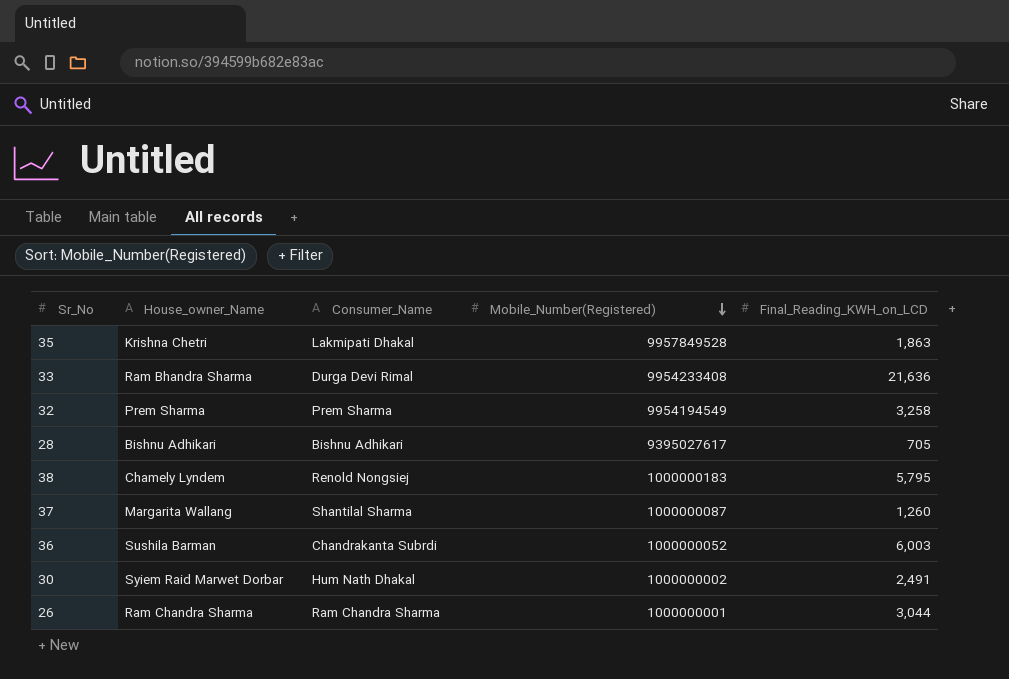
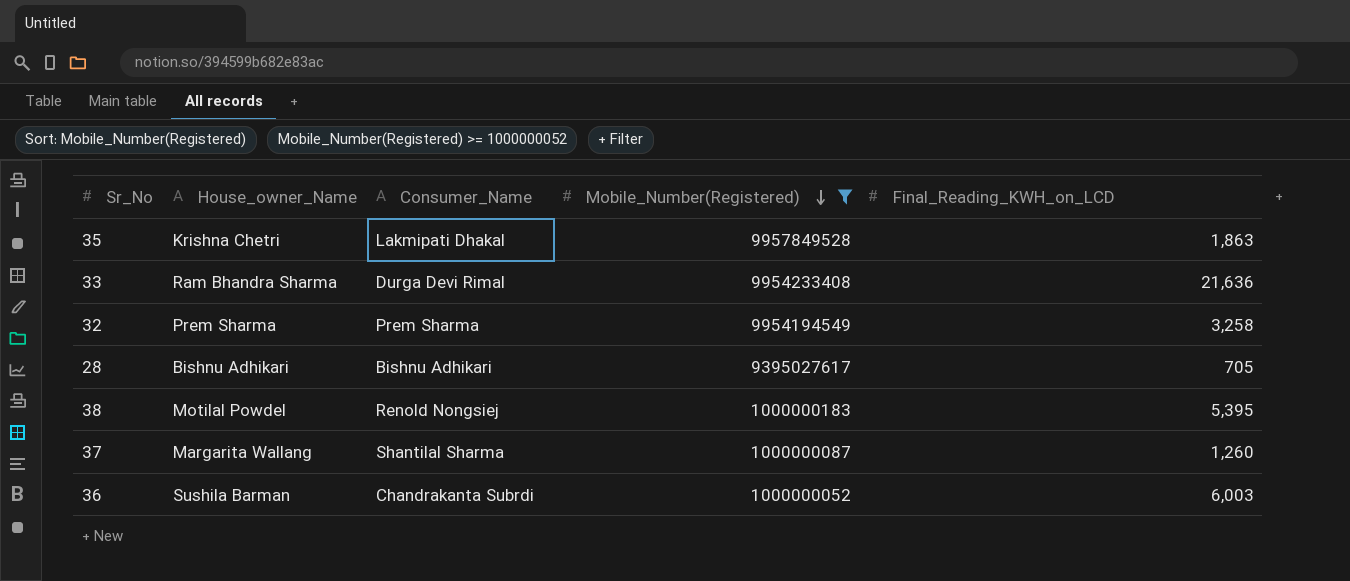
filter: none -> Mobile_Number(Registered) >= 1000000052
38 | House_owner_Name: Chamely Lyndem -> Motilal Powdel
38 | Final_Reading_KWH_on_LCD: 5,795 -> 5,395

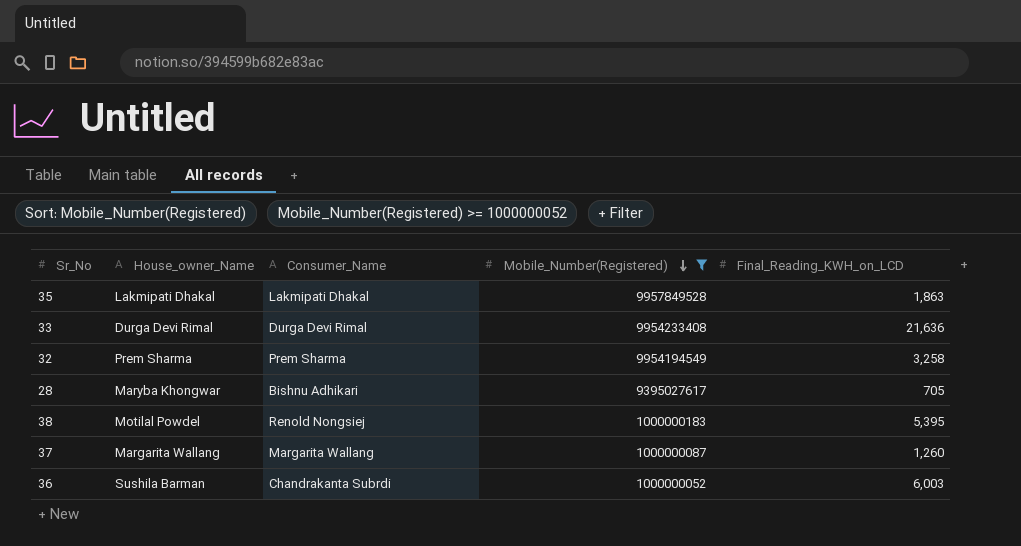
35 | House_owner_Name: Krishna Chetri -> Lakmipati Dhakal
33 | House_owner_Name: Ram Bhandra Sharma -> Durga Devi Rimal
28 | House_owner_Name: Bishnu Adhikari -> Maryba Khongwar
37 | Consumer_Name: Shantilal Sharma -> Margarita Wallang

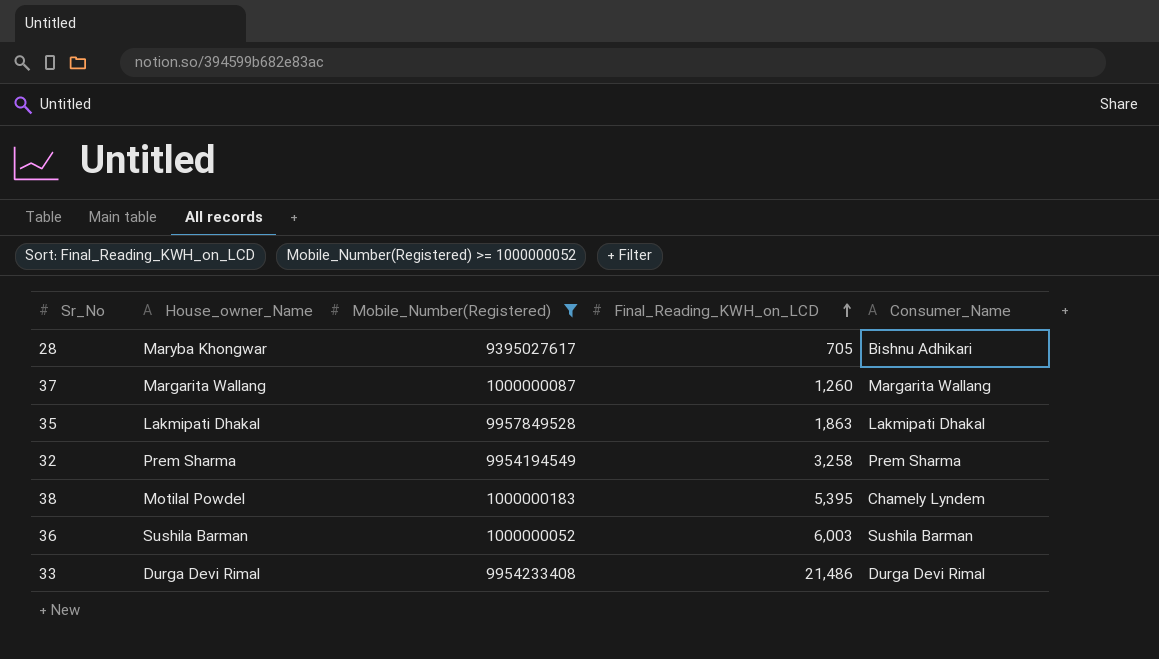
row order: Mobile_Number(Registered) descending -> Final_Reading_KWH_on_LCD ascending
column Consumer_Name | position: 3 -> 5
38 | Consumer_Name: Renold Nongsiej -> Chamely Lyndem
36 | Consumer_Name: Chandrakanta Subrdi -> Sushila Barman
33 | Final_Reading_KWH_on_LCD: 21,636 -> 21,486

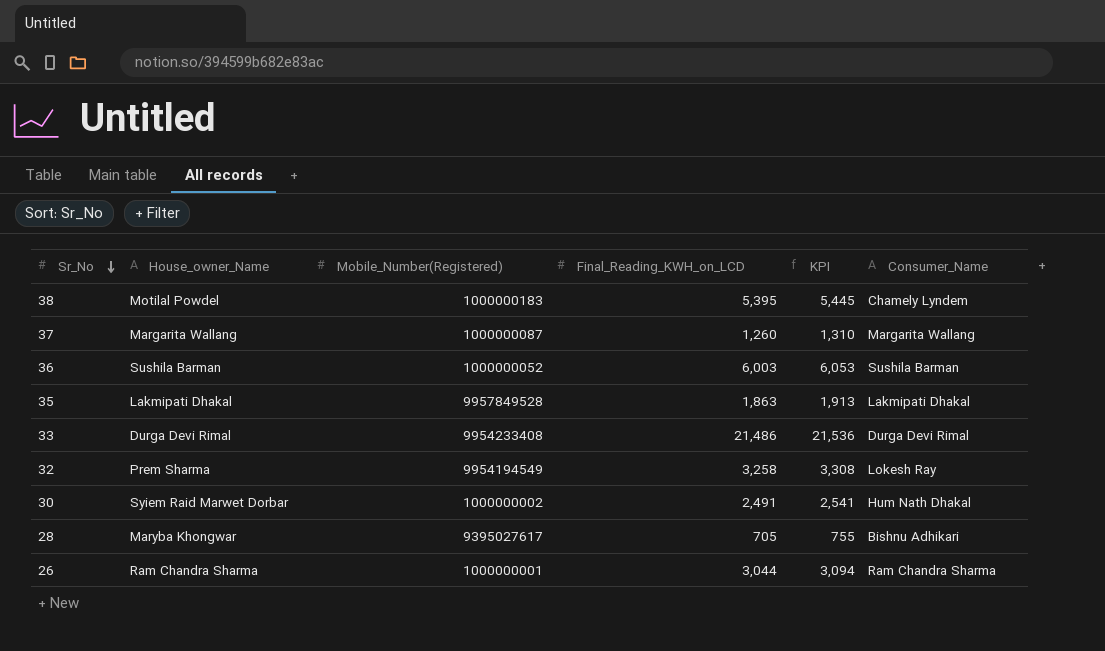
filter: Mobile_Number(Registered) >= 1000000052 -> none
row order: Final_Reading_KWH_on_LCD ascending -> Sr_No descending
column KPI | formula: none -> [Final_Reading_KWH_on_LCD] + 50
32 | Consumer_Name: Prem Sharma -> Lokesh Ray

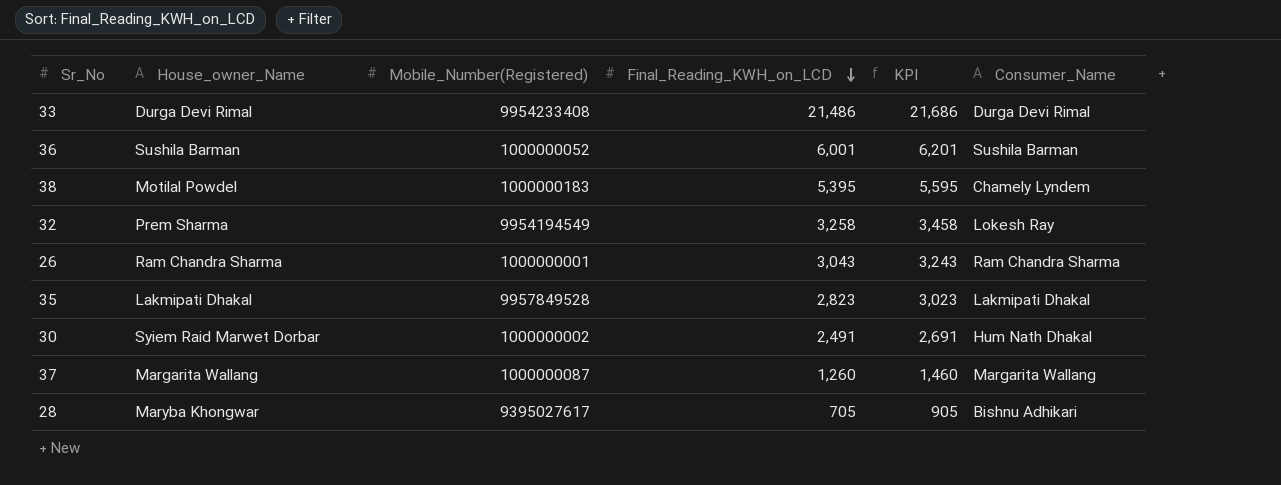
row order: Sr_No descending -> Final_Reading_KWH_on_LCD descending
column KPI | formula: [Final_Reading_KWH_on_LCD] + 50 -> [Final_Reading_KWH_on_LCD] + 200
36 | Final_Reading_KWH_on_LCD: 6,003 -> 6,001
26 | Final_Reading_KWH_on_LCD: 3,044 -> 3,043
35 | Final_Reading_KWH_on_LCD: 1,863 -> 2,823

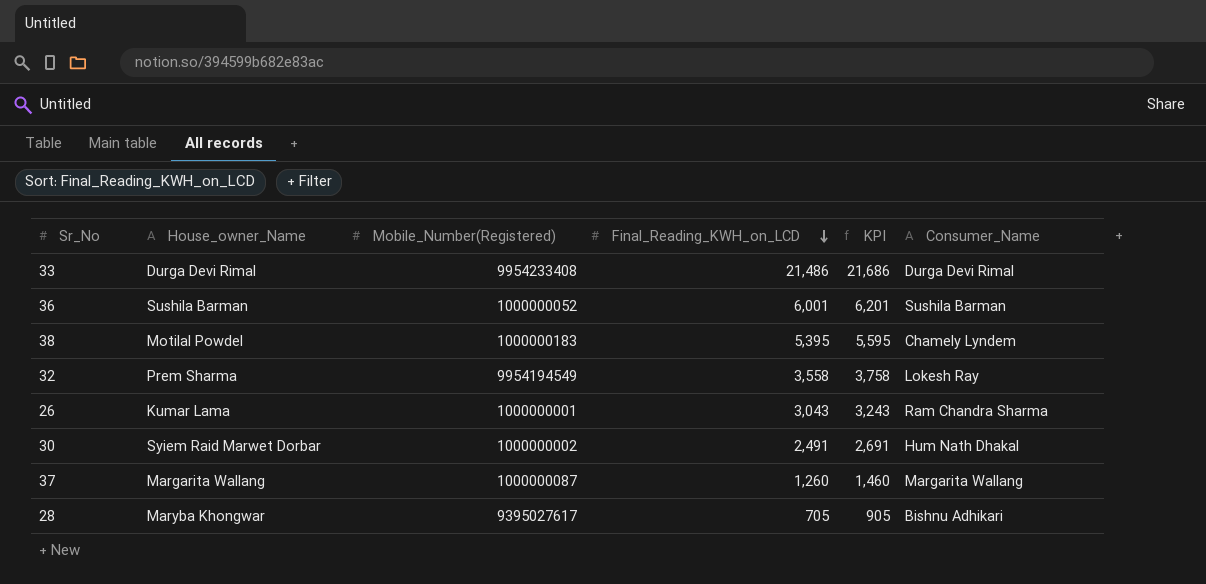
row 35: Lakmipati Dhakal | 9957849528 | 2,823 | 3,023 | Lakmipati Dhakal -> none
32 | Final_Reading_KWH_on_LCD: 3,258 -> 3,558
32 | KPI: 3,458 -> 3,758
26 | House_owner_Name: Ram Chandra Sharma -> Kumar Lama

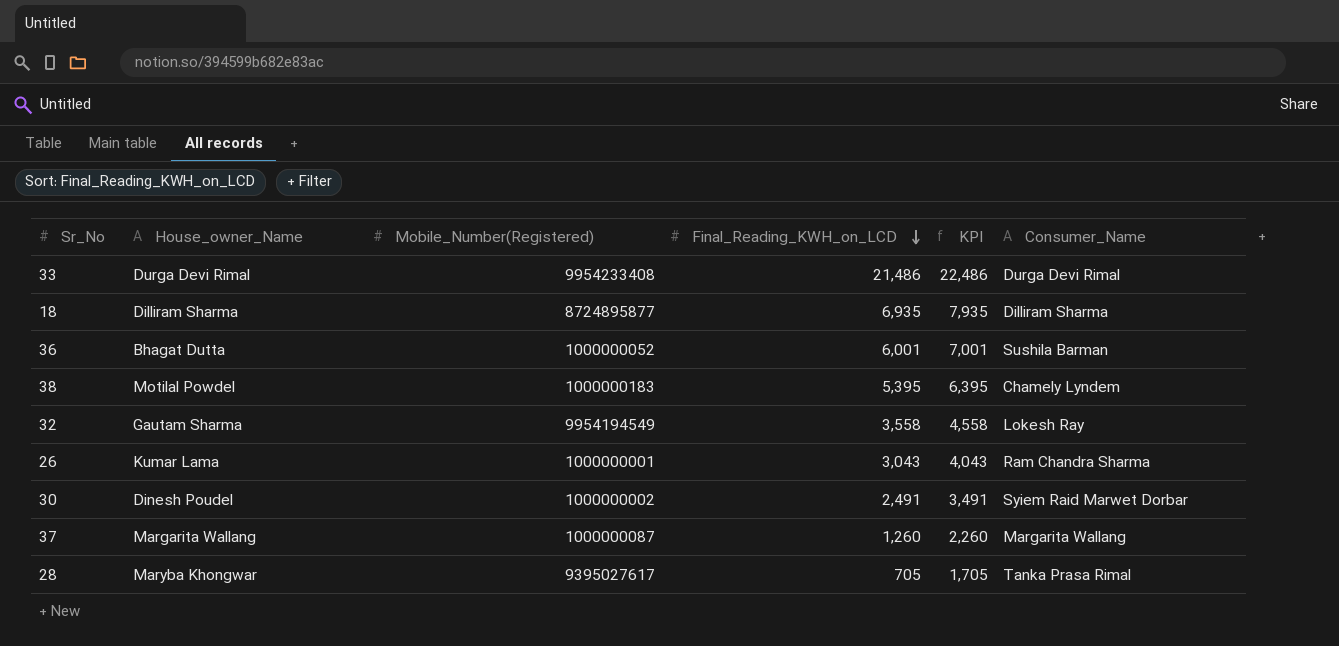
column KPI | formula: [Final_Reading_KWH_on_LCD] + 200 -> [Final_Reading_KWH_on_LCD] + 1000
row 18: none -> Dilliram Sharma | 8724895877 | 6,935 | 7,935 | Dilliram Sharma
36 | House_owner_Name: Sushila Barman -> Bhagat Dutta
32 | House_owner_Name: Prem Sharma -> Gautam Sharma
30 | House_owner_Name: Syiem Raid Marwet Dorbar -> Dinesh Poudel
30 | Consumer_Name: Hum Nath Dhakal -> Syiem Raid Marwet Dorbar
28 | Consumer_Name: Bishnu Adhikari -> Tanka Prasa Rimal

